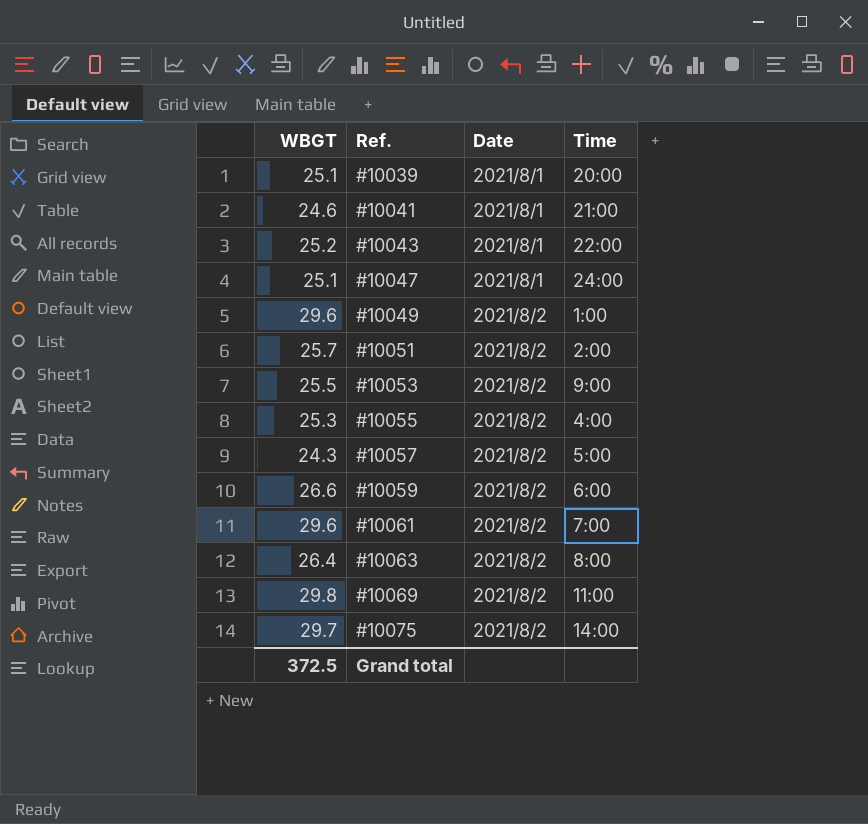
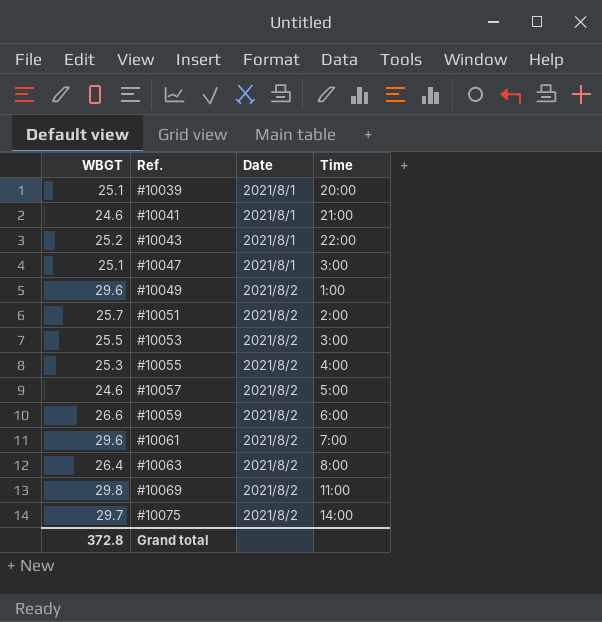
#10047 | Time: 24:00 -> 3:00
#10053 | Time: 9:00 -> 3:00
#10057 | WBGT: 24.3 -> 24.6
Grand total | WBGT: 372.5 -> 372.8

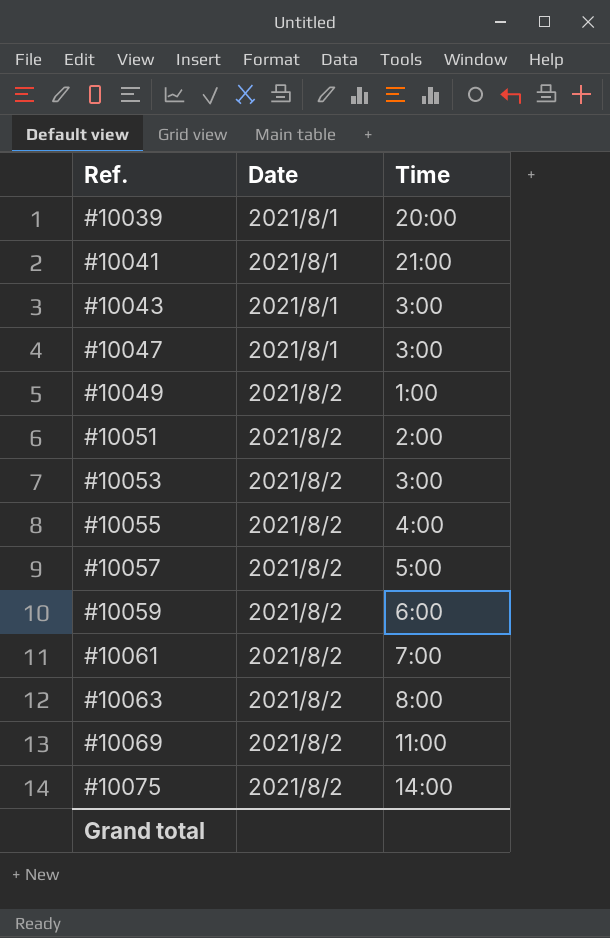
column WBGT | position: 1 -> none
#10043 | Time: 22:00 -> 3:00

